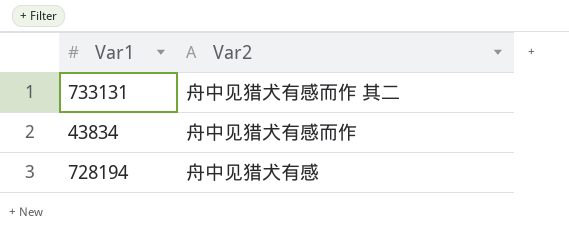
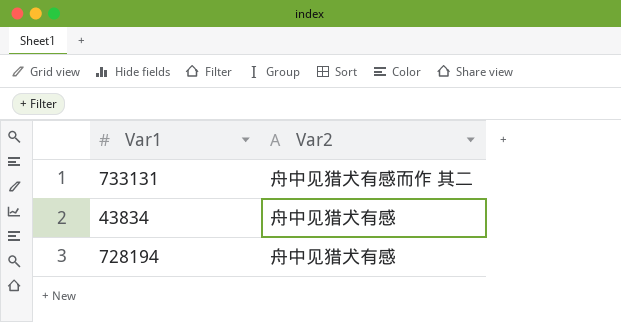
43834 | Var2: 舟中见猎犬有感而作 -> 舟中见猎犬有感

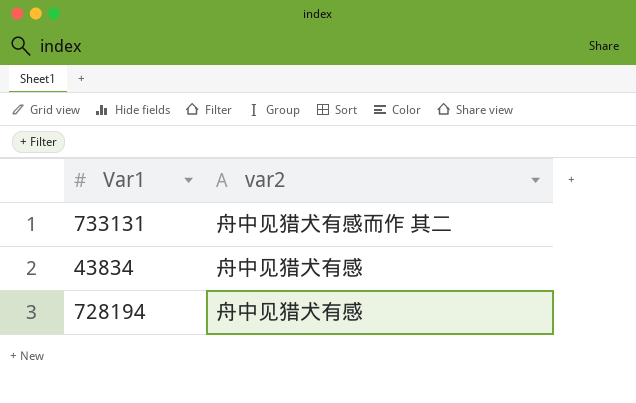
column name: Var2 -> var2

